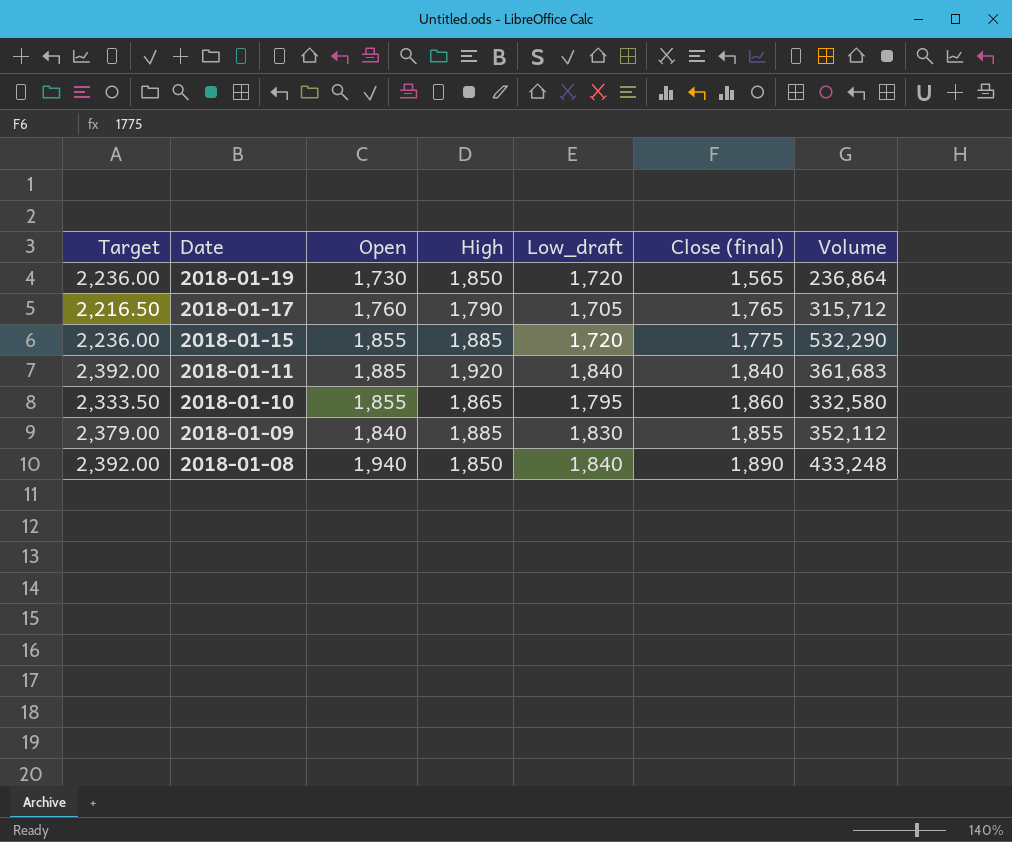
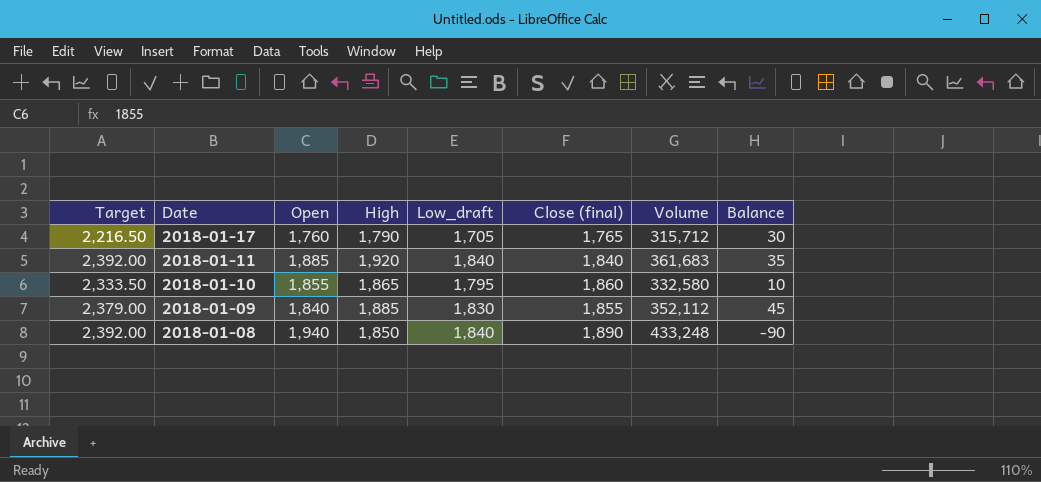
column Balance | formula: none -> [High] - [Open]
row 2018-01-19: 2,236.00 | 1,730 | 1,850 | 1,720 | 1,565 | 236,864 -> none
row 2018-01-15: 2,236.00 | 1,855 | 1,885 | 1,720 | 1,775 | 532,290 -> none

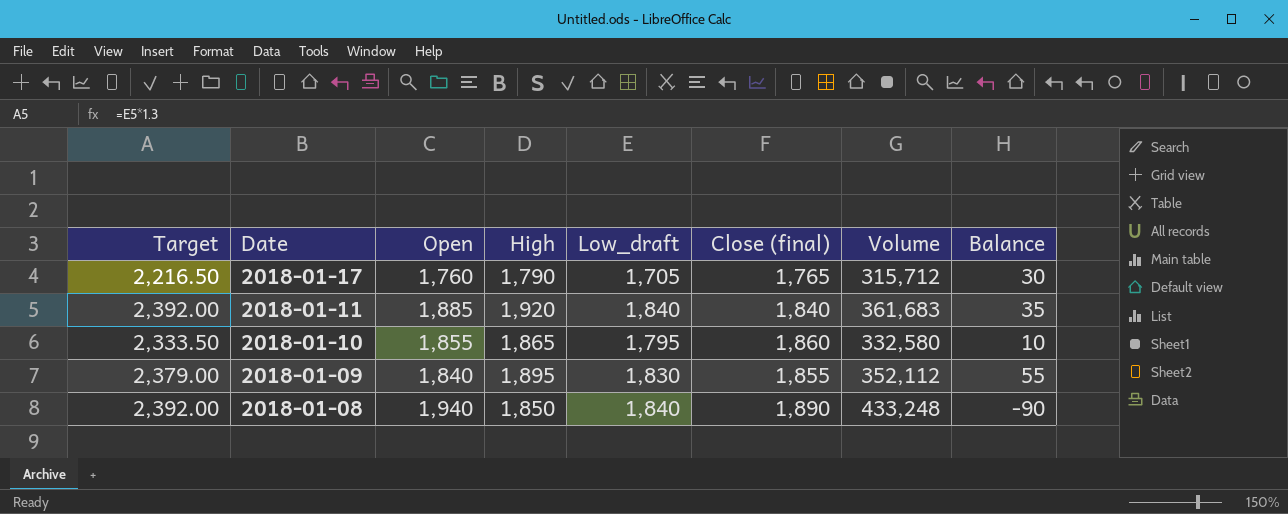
2018-01-09 | High: 1,885 -> 1,895
2018-01-09 | Balance: 45 -> 55

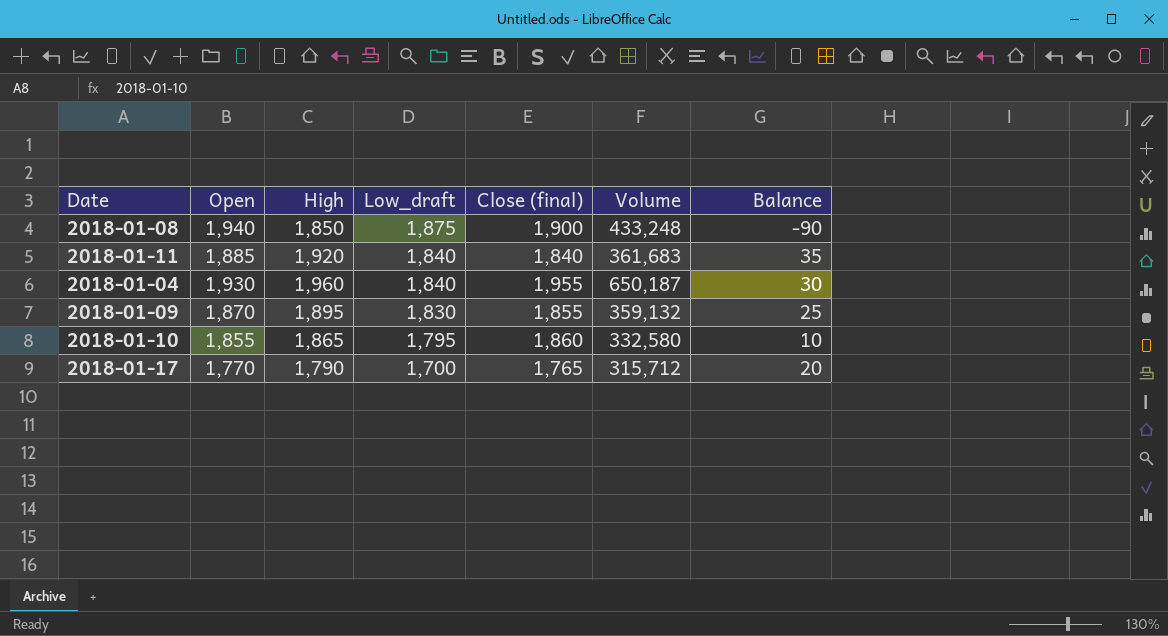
row order: Date descending -> Low_draft descending
column Target | formula: [Low_draft] * 1.3 -> none
2018-01-08 | Low_draft: 1,840 -> 1,875
2018-01-08 | Close (final): 1,890 -> 1,900
row 2018-01-04: none -> 1,930 | 1,960 | 1,840 | 1,955 | 650,187 | 30
2018-01-09 | Open: 1,840 -> 1,870
2018-01-09 | Volume: 352,112 -> 359,132
2018-01-09 | Balance: 55 -> 25
2018-01-17 | Open: 1,760 -> 1,770
2018-01-17 | Low_draft: 1,705 -> 1,700
2018-01-17 | Balance: 30 -> 20

